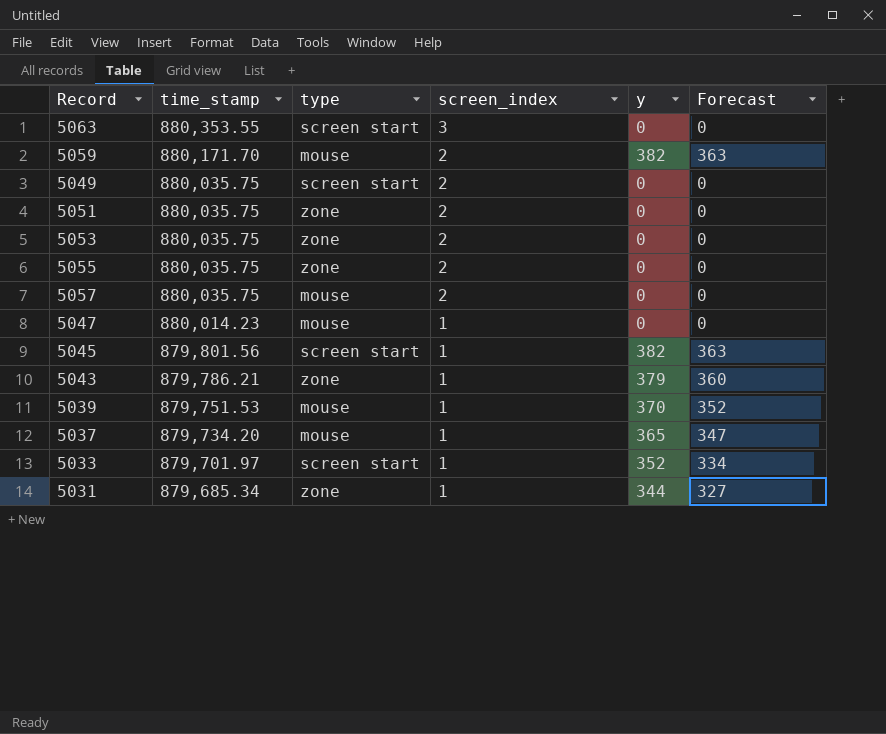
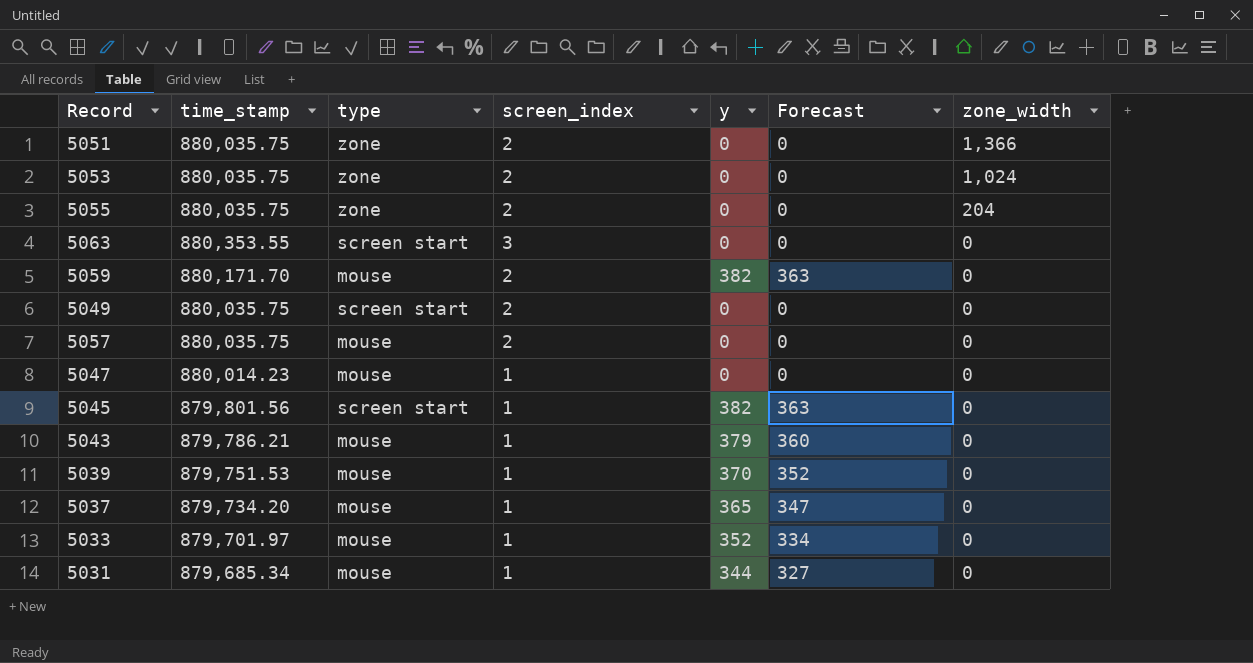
row order: time_stamp descending -> zone_width descending
column zone_width | position: none -> 7
5043 | type: zone -> mouse
5033 | type: screen start -> mouse
5031 | type: zone -> mouse

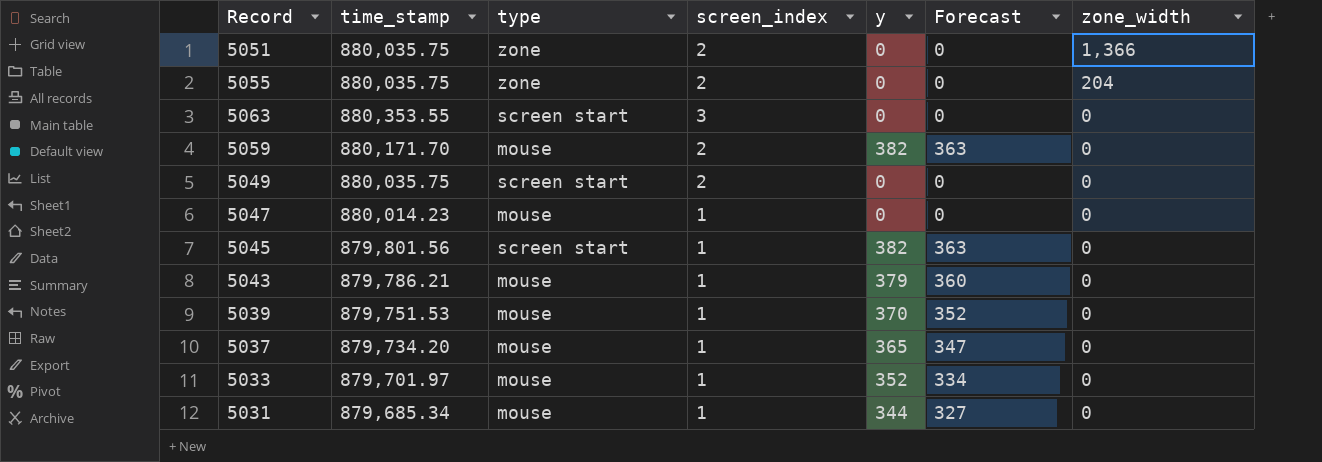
row 5053: 880,035.75 | zone | 2 | 0 | 0 | 1,024 -> none
row 5057: 880,035.75 | mouse | 2 | 0 | 0 | 0 -> none

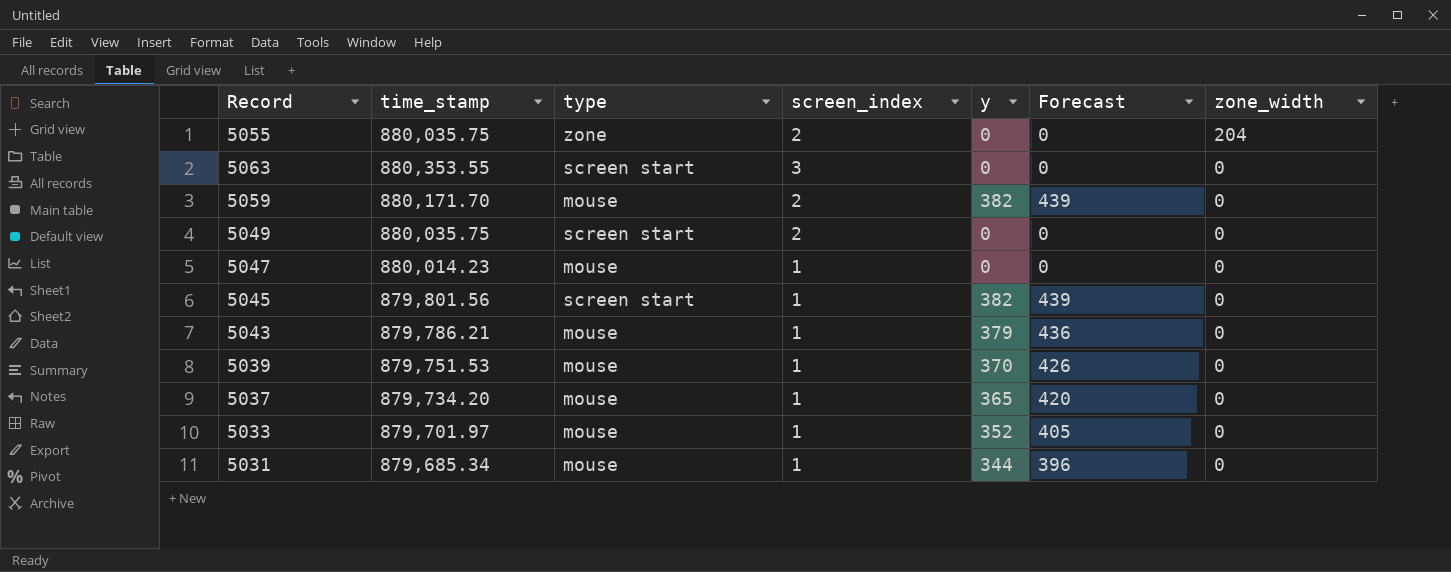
column Forecast | formula: [y] * 0.95 -> [y] * 1.15
row 5051: 880,035.75 | zone | 2 | 0 | 0 | 1,366 -> none

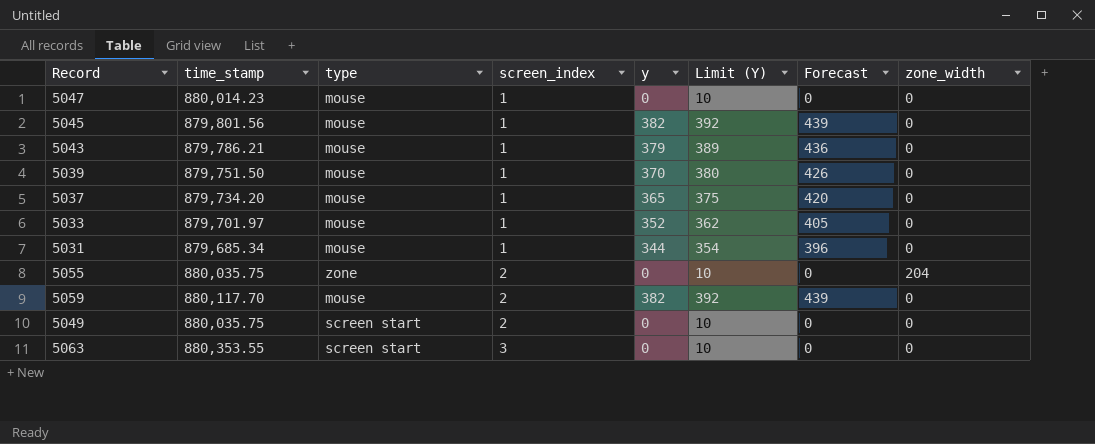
row order: zone_width descending -> screen_index ascending
column Limit (Y) | formula: none -> [y] + 10
5045 | type: screen start -> mouse
5039 | time_stamp: 879,751.53 -> 879,751.50
5059 | time_stamp: 880,171.70 -> 880,117.70

